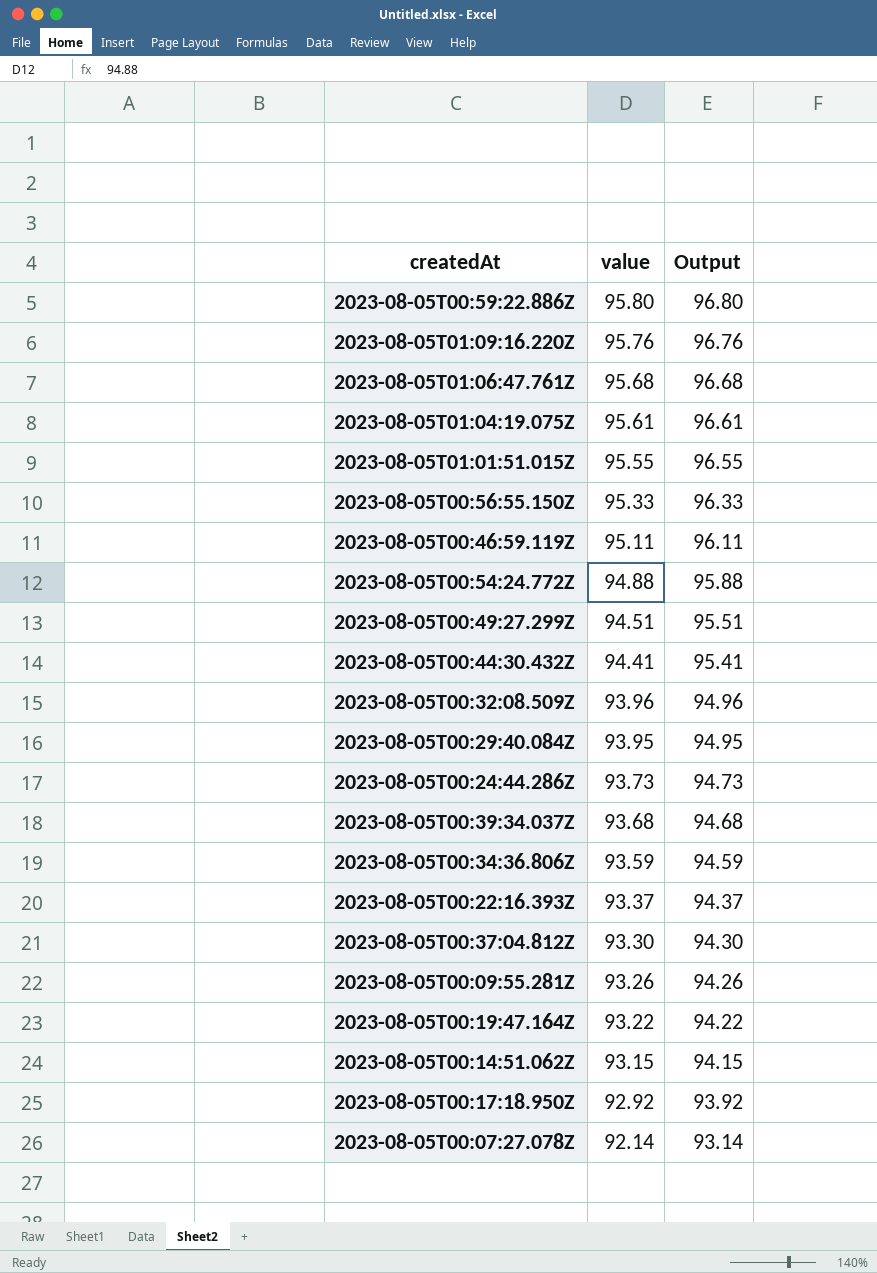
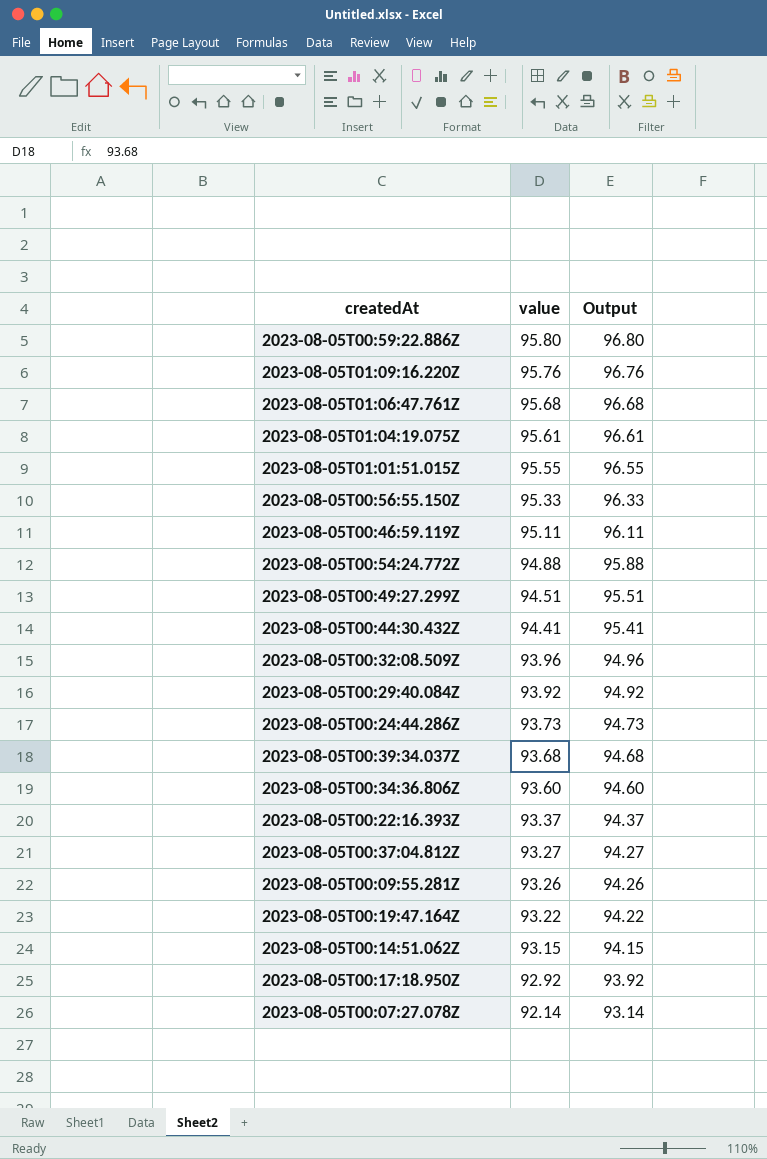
2023-08-05T00:29:40.084Z | value: 93.95 -> 93.92
2023-08-05T00:29:40.084Z | Output: 94.95 -> 94.92
2023-08-05T00:34:36.806Z | value: 93.59 -> 93.60
2023-08-05T00:34:36.806Z | Output: 94.59 -> 94.60
2023-08-05T00:37:04.812Z | value: 93.30 -> 93.27
2023-08-05T00:37:04.812Z | Output: 94.30 -> 94.27

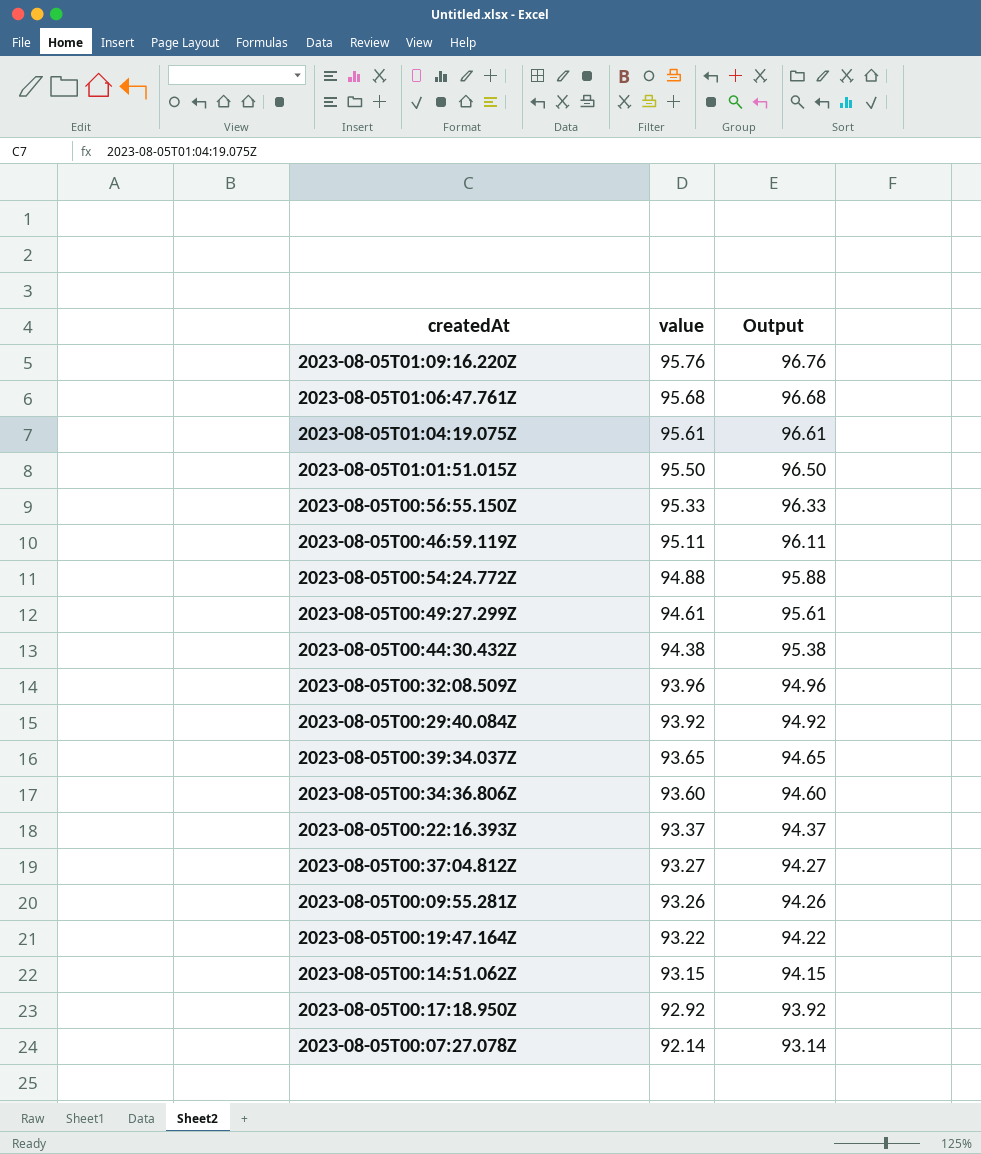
row 2023-08-05T00:59:22.886Z: 95.80 | 96.80 -> none
row 2023-08-05T00:24:44.286Z: 93.73 | 94.73 -> none
2023-08-05T01:01:51.015Z | value: 95.55 -> 95.50
2023-08-05T01:01:51.015Z | Output: 96.55 -> 96.50
2023-08-05T00:49:27.299Z | value: 94.51 -> 94.61
2023-08-05T00:49:27.299Z | Output: 95.51 -> 95.61
2023-08-05T00:44:30.432Z | value: 94.41 -> 94.38
2023-08-05T00:44:30.432Z | Output: 95.41 -> 95.38
2023-08-05T00:39:34.037Z | value: 93.68 -> 93.65
2023-08-05T00:39:34.037Z | Output: 94.68 -> 94.65

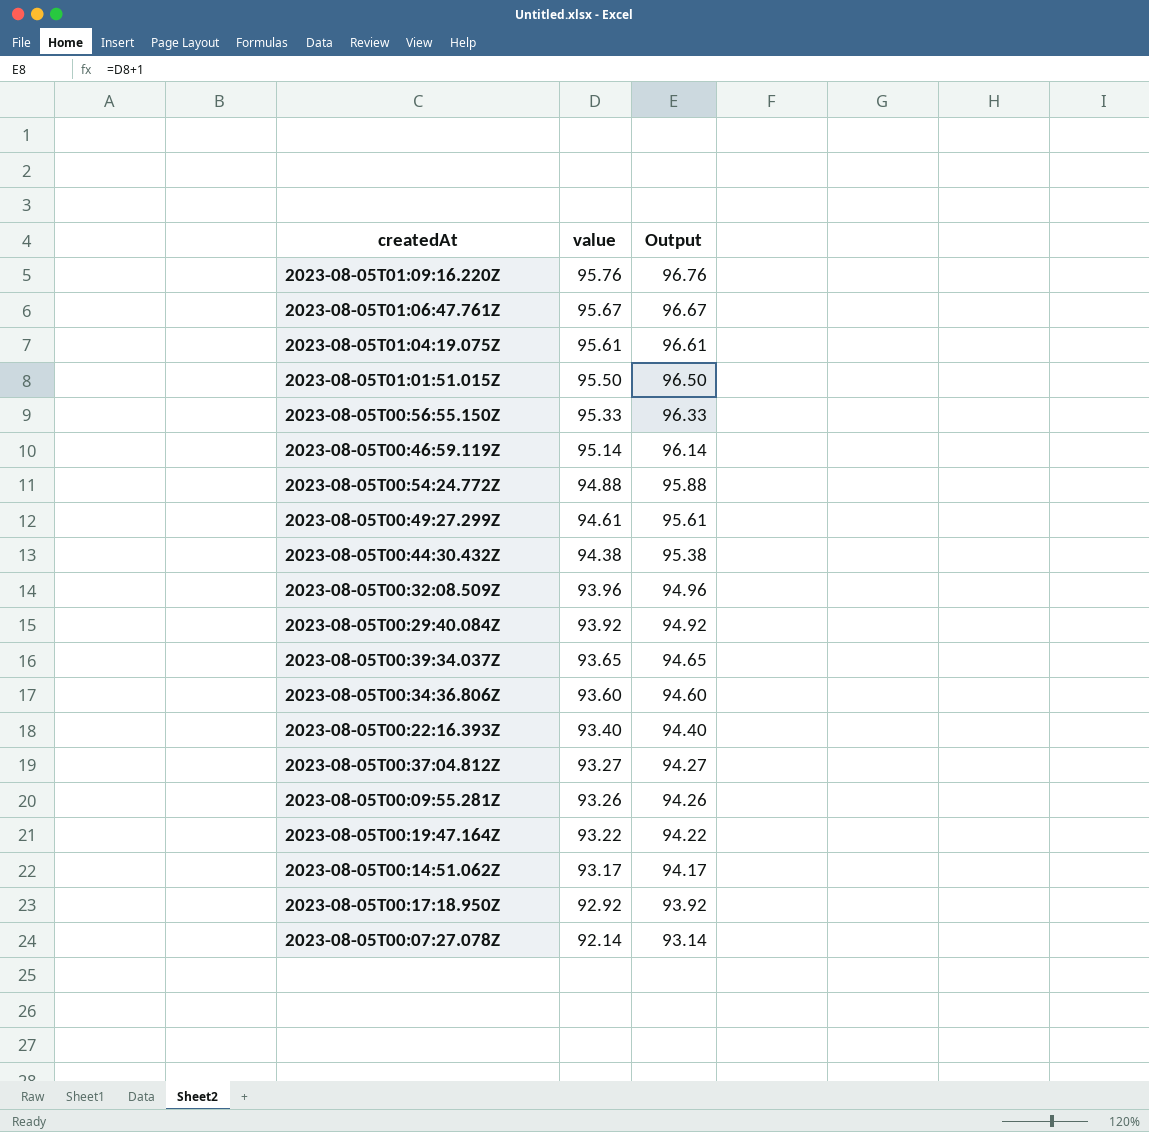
2023-08-05T01:06:47.761Z | value: 95.68 -> 95.67
2023-08-05T01:06:47.761Z | Output: 96.68 -> 96.67
2023-08-05T00:46:59.119Z | value: 95.11 -> 95.14
2023-08-05T00:46:59.119Z | Output: 96.11 -> 96.14
2023-08-05T00:22:16.393Z | value: 93.37 -> 93.40
2023-08-05T00:22:16.393Z | Output: 94.37 -> 94.40
2023-08-05T00:14:51.062Z | value: 93.15 -> 93.17
2023-08-05T00:14:51.062Z | Output: 94.15 -> 94.17

